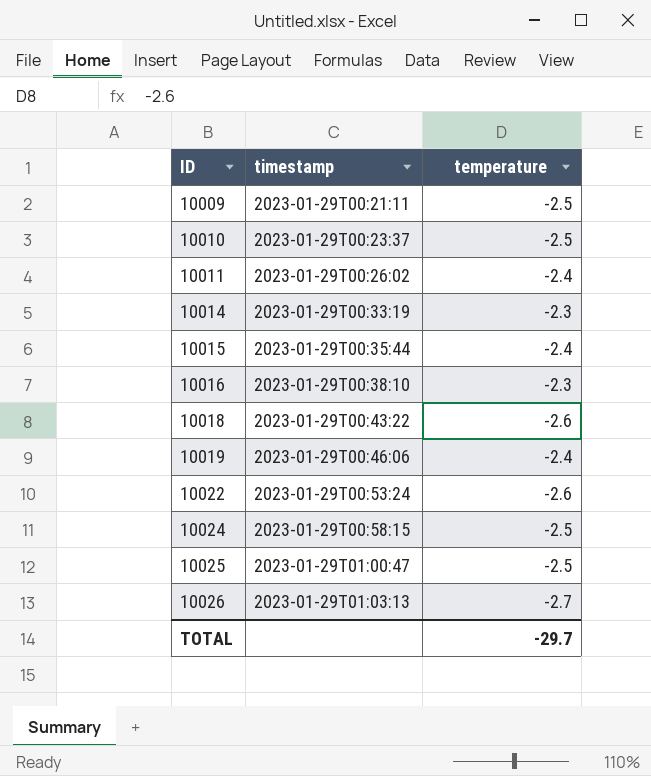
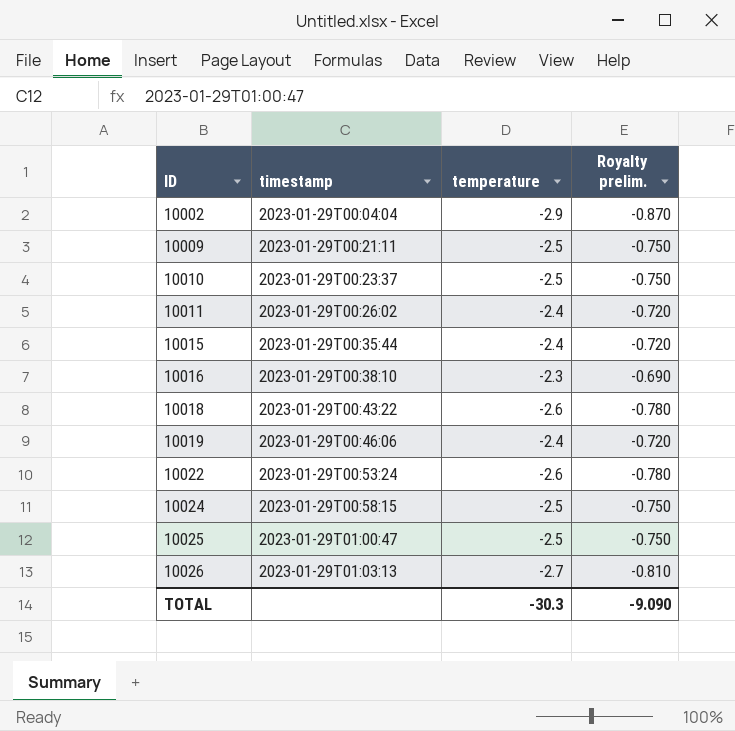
column Royalty prelim. | formula: none -> [temperature] * 0.3
row 10014: 2023-01-29T00:33:19 | -2.3 -> none
row 10002: none -> 2023-01-29T00:04:04 | -2.9 | -0.870
TOTAL | temperature: -29.7 -> -30.3

